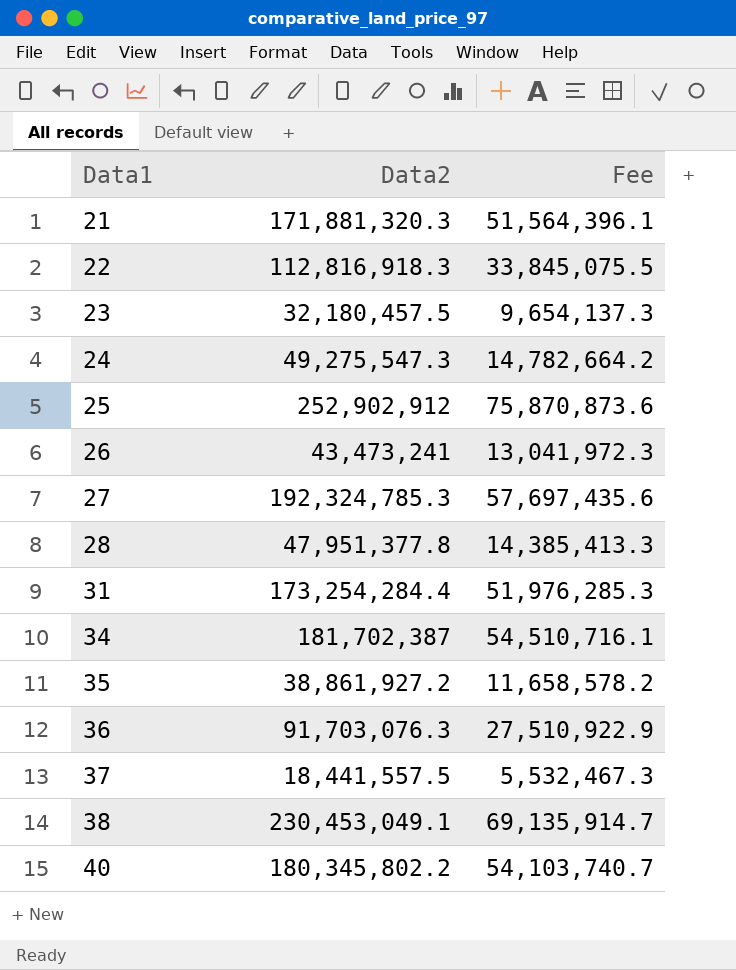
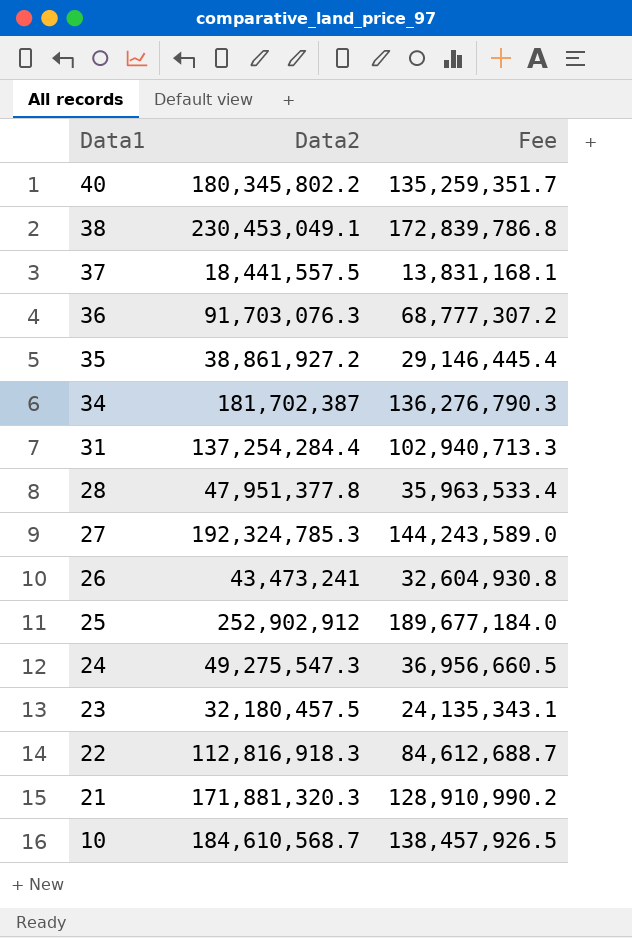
row order: Data1 ascending -> Data1 descending
column Fee | formula: [Data2] * 0.3 -> [Data2] * 0.75
31 | Data2: 173,254,284.4 -> 137,254,284.4
row 10: none -> 184,610,568.7 | 138,457,926.5

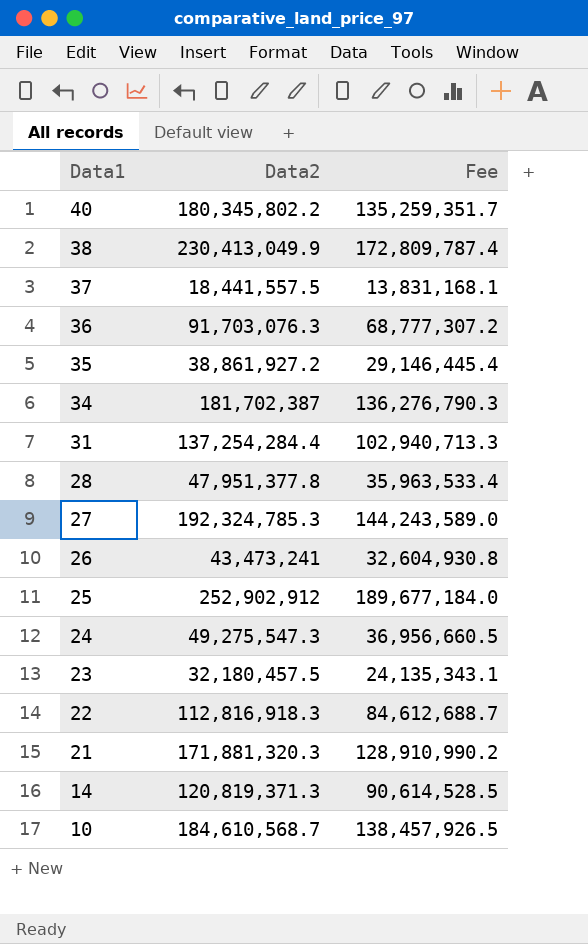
38 | Data2: 230,453,049.1 -> 230,413,049.9
38 | Fee: 172,839,786.8 -> 172,809,787.4
row 14: none -> 120,819,371.3 | 90,614,528.5

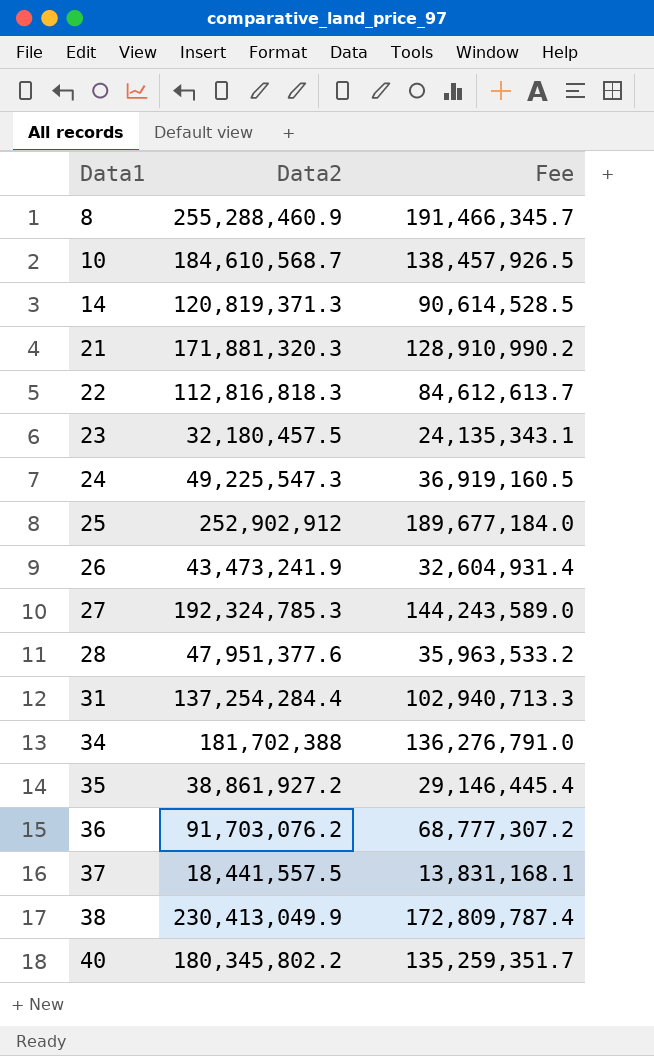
row order: Data1 descending -> Data1 ascending
row 8: none -> 255,288,460.9 | 191,466,345.7
22 | Data2: 112,816,918.3 -> 112,816,818.3
22 | Fee: 84,612,688.7 -> 84,612,613.7
24 | Data2: 49,275,547.3 -> 49,225,547.3
24 | Fee: 36,956,660.5 -> 36,919,160.5
26 | Data2: 43,473,241 -> 43,473,241.9
26 | Fee: 32,604,930.8 -> 32,604,931.4
28 | Data2: 47,951,377.8 -> 47,951,377.6
28 | Fee: 35,963,533.4 -> 35,963,533.2
34 | Data2: 181,702,387 -> 181,702,388
34 | Fee: 136,276,790.3 -> 136,276,791.0
36 | Data2: 91,703,076.3 -> 91,703,076.2

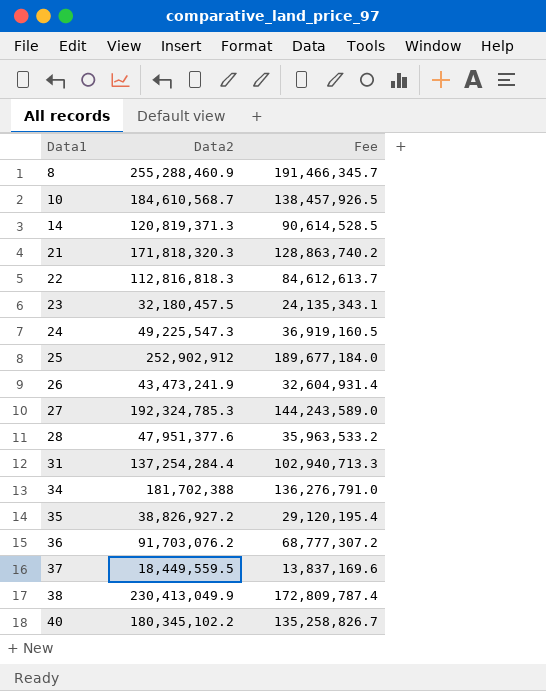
21 | Data2: 171,881,320.3 -> 171,818,320.3
21 | Fee: 128,910,990.2 -> 128,863,740.2
35 | Data2: 38,861,927.2 -> 38,826,927.2
35 | Fee: 29,146,445.4 -> 29,120,195.4
37 | Data2: 18,441,557.5 -> 18,449,559.5
37 | Fee: 13,831,168.1 -> 13,837,169.6
40 | Data2: 180,345,802.2 -> 180,345,102.2
40 | Fee: 135,259,351.7 -> 135,258,826.7

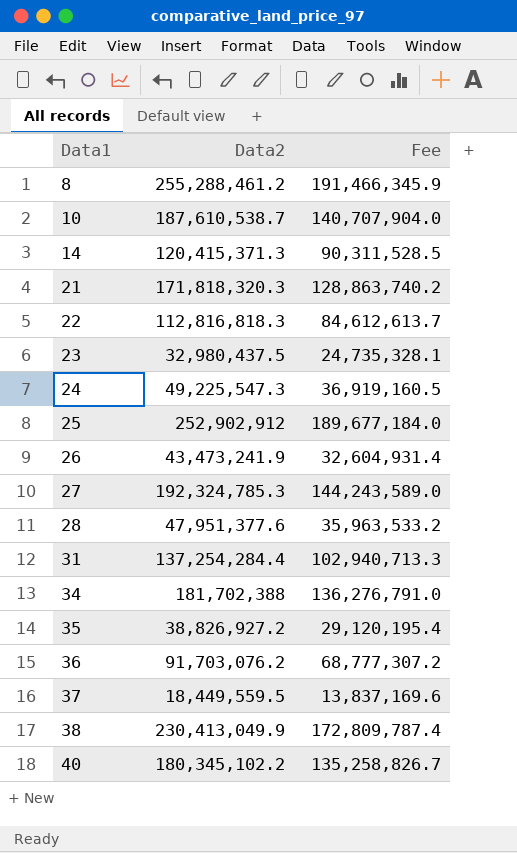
8 | Data2: 255,288,460.9 -> 255,288,461.2
8 | Fee: 191,466,345.7 -> 191,466,345.9
10 | Data2: 184,610,568.7 -> 187,610,538.7
10 | Fee: 138,457,926.5 -> 140,707,904.0
14 | Data2: 120,819,371.3 -> 120,415,371.3
14 | Fee: 90,614,528.5 -> 90,311,528.5
23 | Data2: 32,180,457.5 -> 32,980,437.5
23 | Fee: 24,135,343.1 -> 24,735,328.1

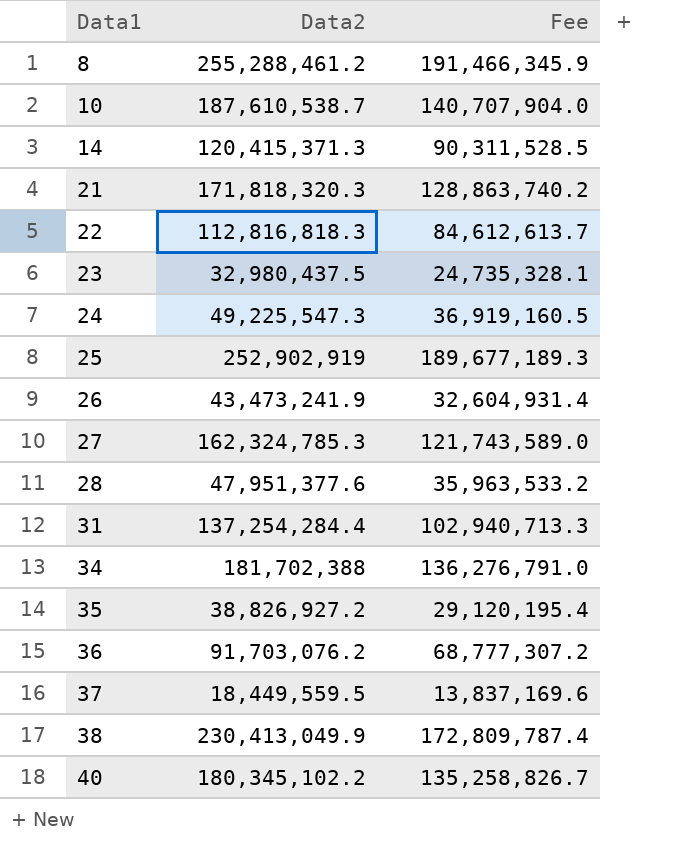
25 | Data2: 252,902,912 -> 252,902,919
25 | Fee: 189,677,184.0 -> 189,677,189.3
27 | Data2: 192,324,785.3 -> 162,324,785.3
27 | Fee: 144,243,589.0 -> 121,743,589.0

